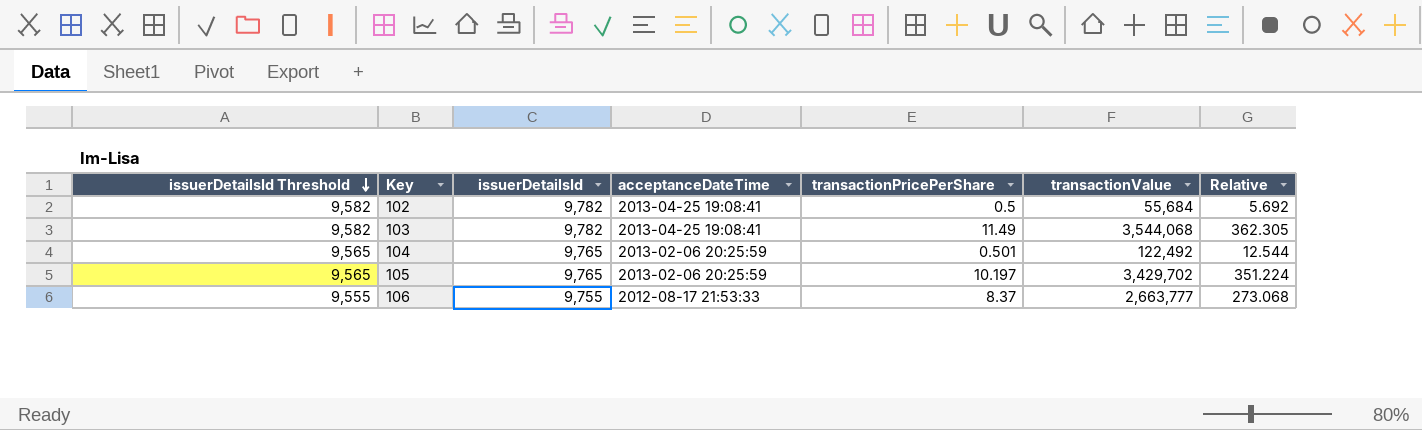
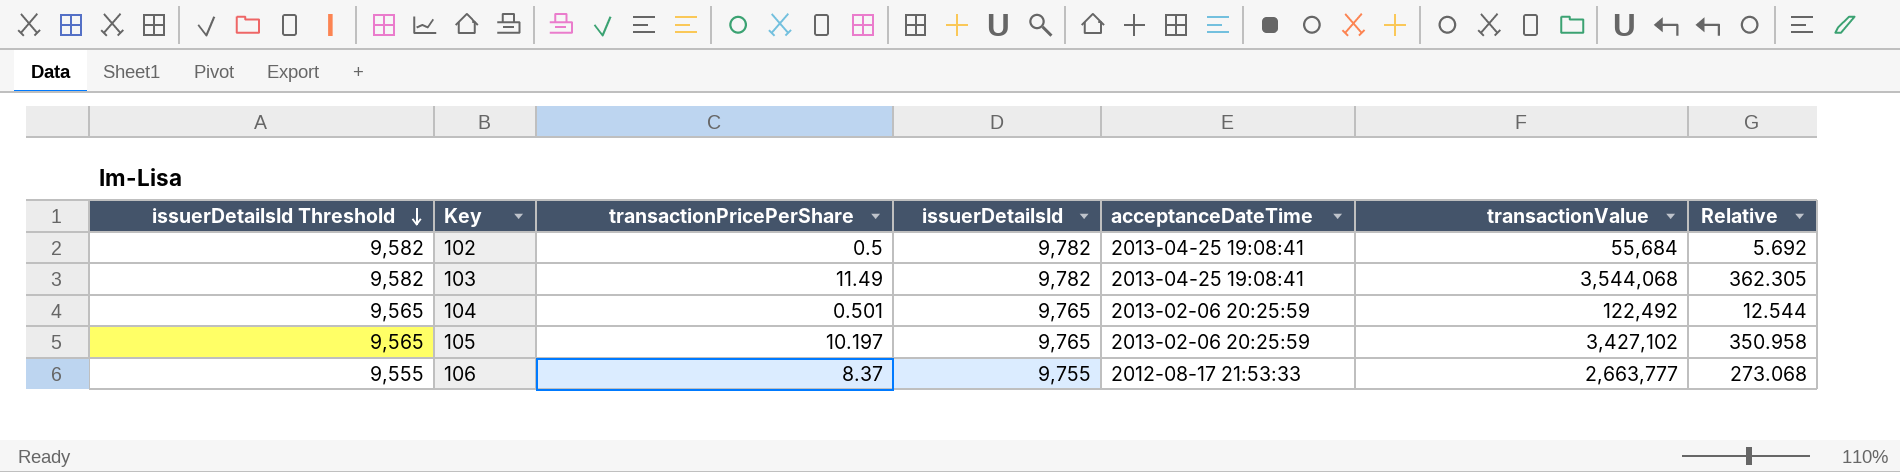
column transactionPricePerShare | position: 5 -> 3
105 | transactionValue: 3,429,702 -> 3,427,102
105 | Relative: 351.224 -> 350.958

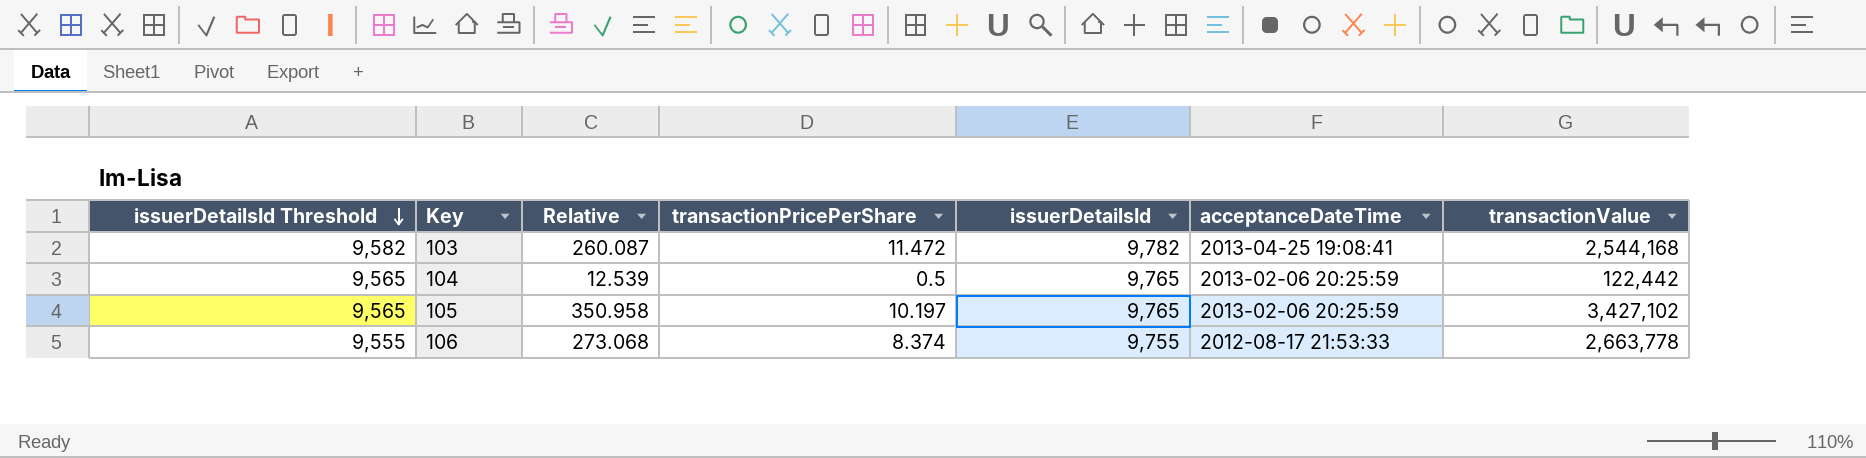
column Relative | position: 7 -> 3
row 102: 9,582 | 0.5 | 9,782 | 2013-04-25 19:08:41 | 55,684 | 5.692 -> none
103 | Relative: 362.305 -> 260.087
103 | transactionPricePerShare: 11.49 -> 11.472
103 | transactionValue: 3,544,068 -> 2,544,168
104 | Relative: 12.544 -> 12.539
104 | transactionPricePerShare: 0.501 -> 0.5
104 | transactionValue: 122,492 -> 122,442
106 | transactionPricePerShare: 8.37 -> 8.374
106 | transactionValue: 2,663,777 -> 2,663,778

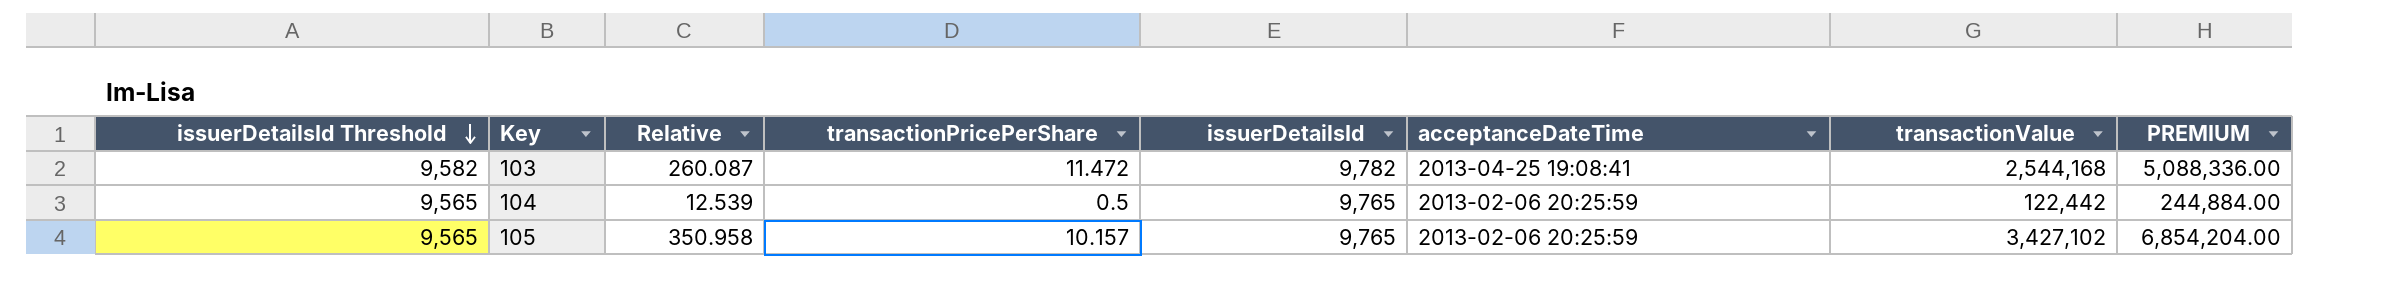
column PREMIUM | formula: none -> [transactionValue] * 2
row 106: 9,555 | 273.068 | 8.374 | 9,755 | 2012-08-17 21:53:33 | 2,663,778 -> none
105 | transactionPricePerShare: 10.197 -> 10.157

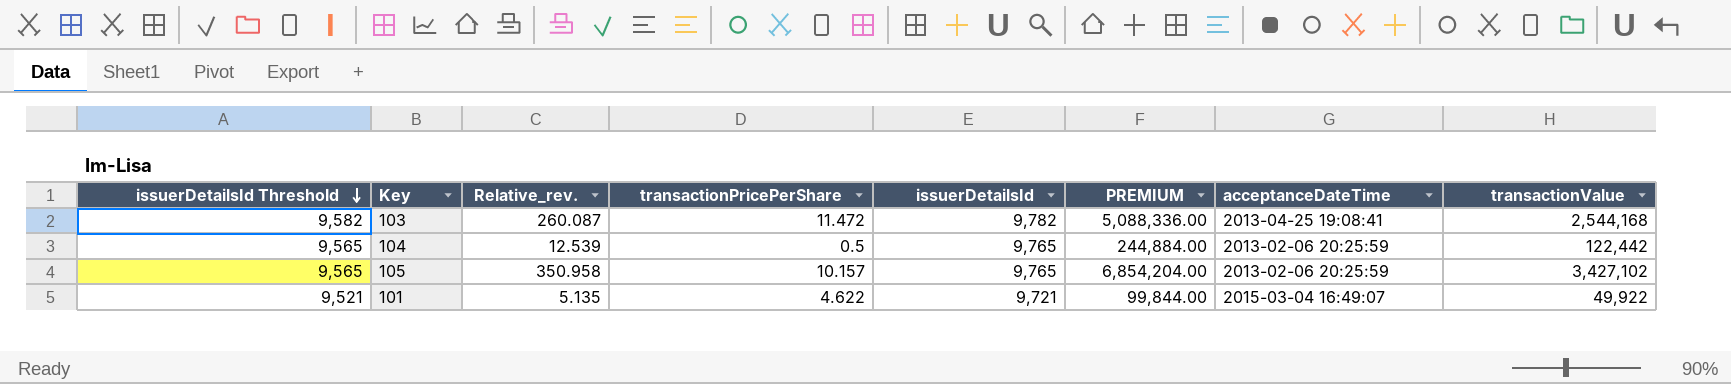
column name: Relative -> Relative_rev.
column PREMIUM | position: 8 -> 6
row 101: none -> 9,521 | 5.135 | 4.622 | 9,721 | 99,844.00 | 2015-03-04 16:49:07 | 49,922

